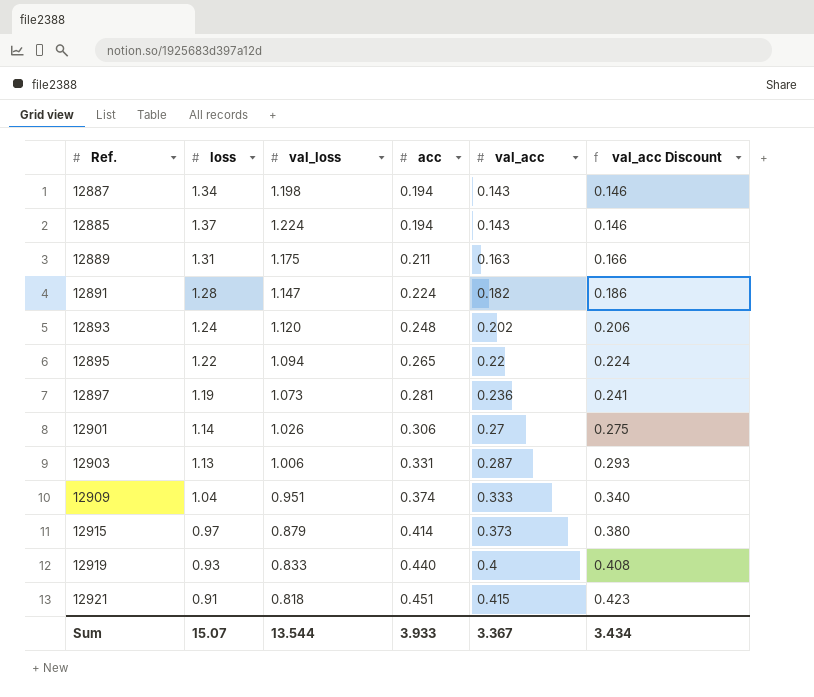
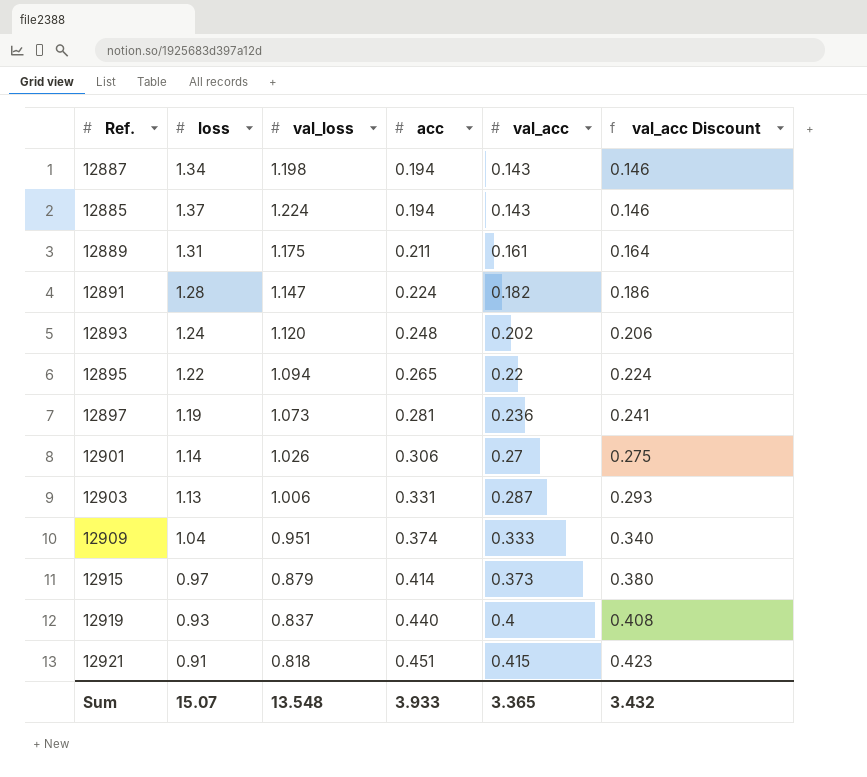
12889 | val_acc: 0.163 -> 0.161
12889 | val_acc Discount: 0.166 -> 0.164
12919 | val_loss: 0.833 -> 0.837
Sum | val_loss: 13.544 -> 13.548
Sum | val_acc: 3.367 -> 3.365
Sum | val_acc Discount: 3.434 -> 3.432

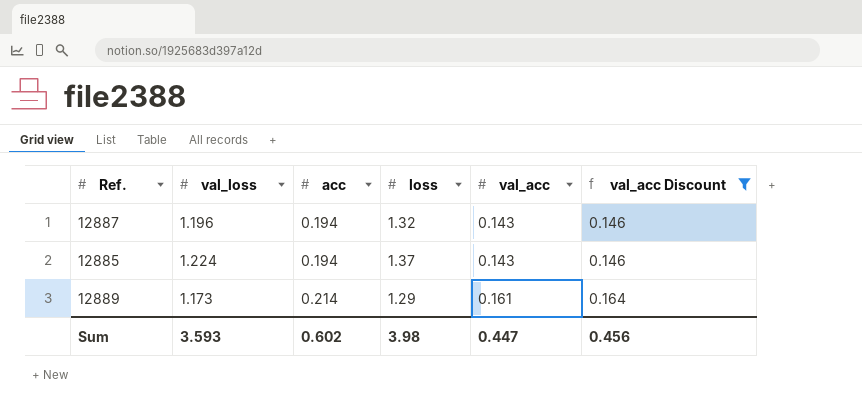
filter: none -> val_acc Discount <= 0.164
column loss | position: 2 -> 4
12887 | val_loss: 1.198 -> 1.196
12887 | loss: 1.34 -> 1.32
12889 | val_loss: 1.175 -> 1.173
12889 | acc: 0.211 -> 0.214
12889 | loss: 1.31 -> 1.29
Sum | val_loss: 13.548 -> 3.593
Sum | acc: 3.933 -> 0.602
Sum | loss: 15.07 -> 3.98
Sum | val_acc: 3.365 -> 0.447
Sum | val_acc Discount: 3.432 -> 0.456

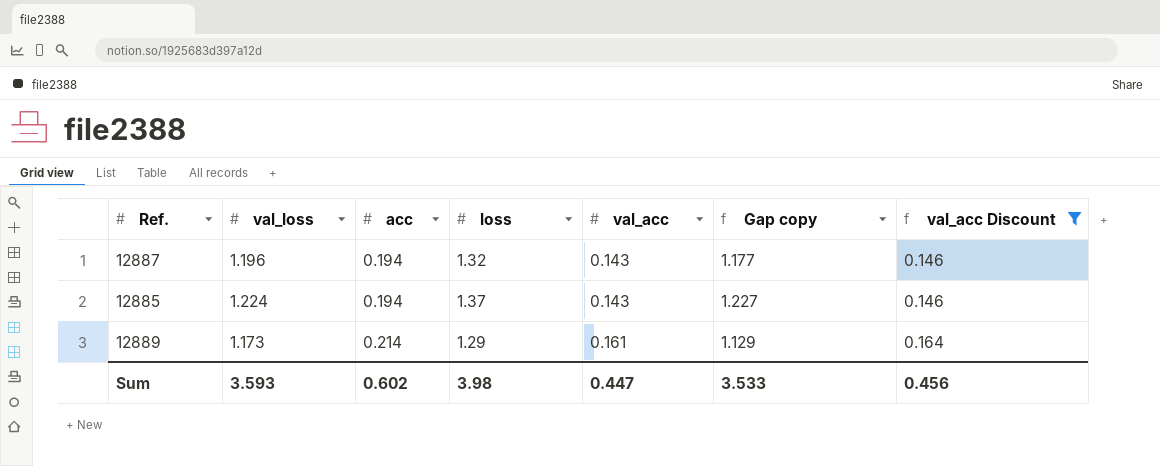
column Gap copy | formula: none -> [loss] - [val_acc]

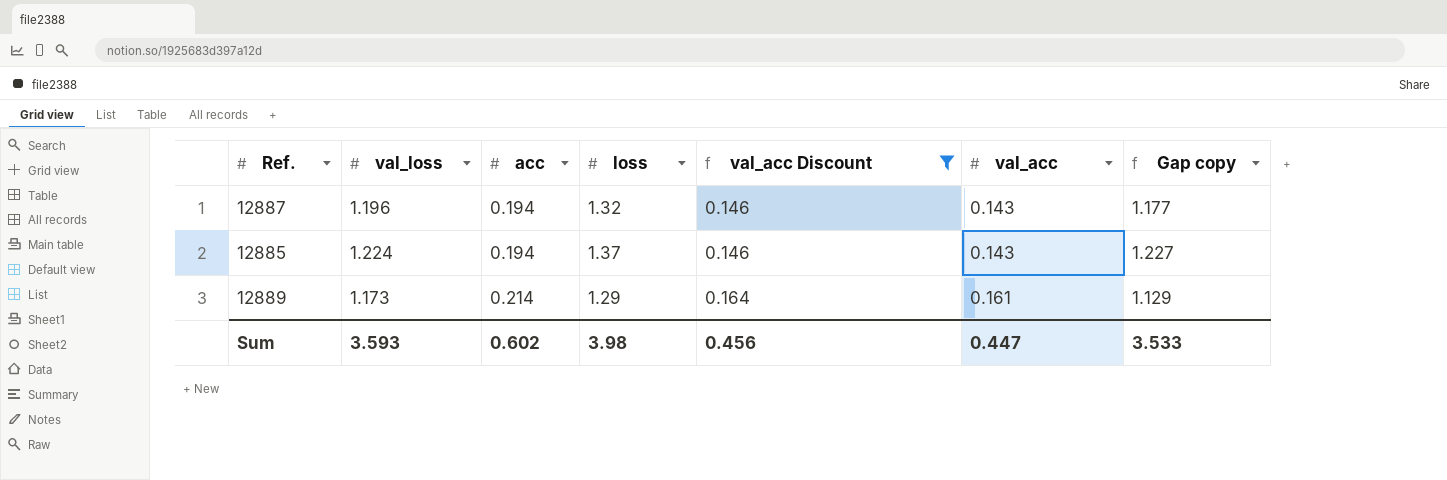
column val_acc Discount | position: 7 -> 5

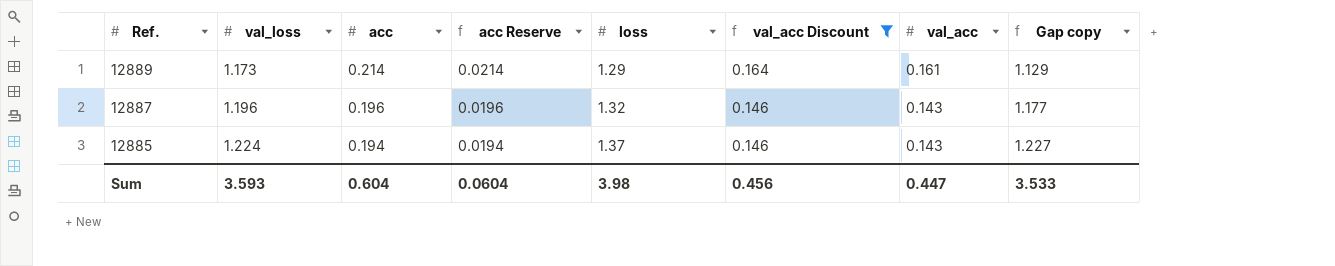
row order: acc ascending -> Ref. descending
column acc Reserve | formula: none -> [acc] * 0.1
12887 | acc: 0.194 -> 0.196
Sum | acc: 0.602 -> 0.604

